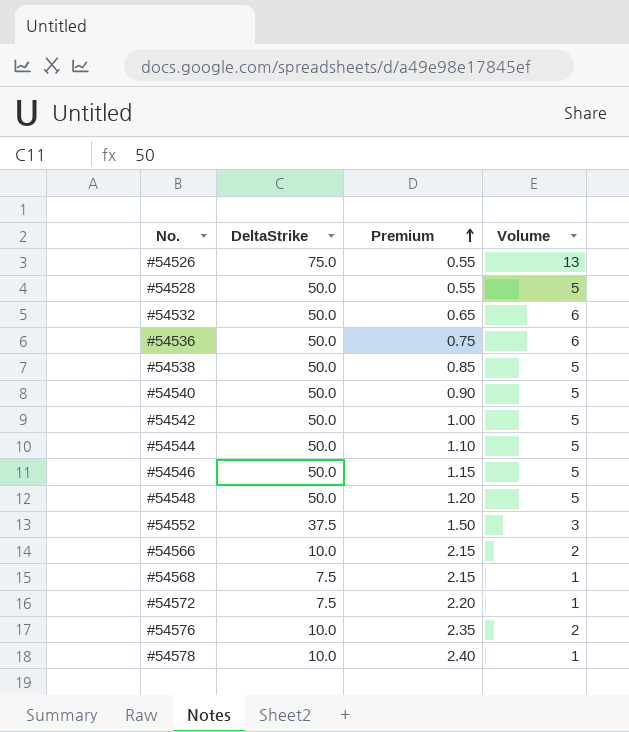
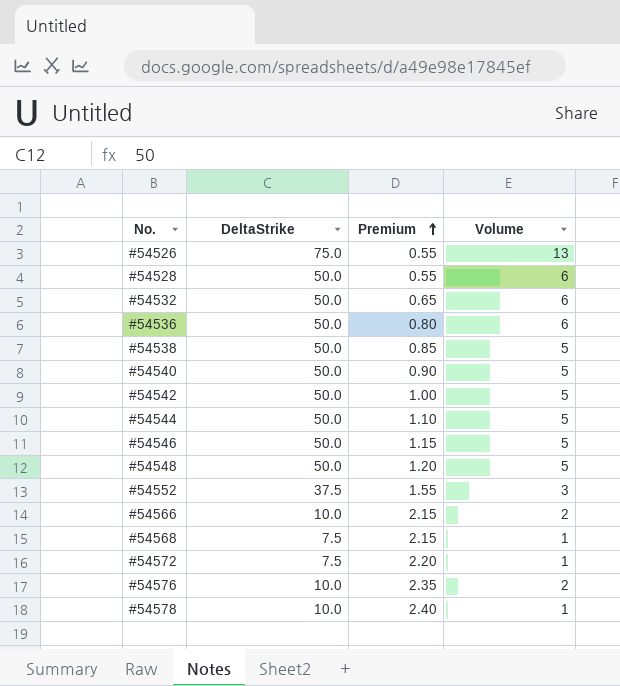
#54528 | Volume: 5 -> 6
#54536 | Premium: 0.75 -> 0.80
#54552 | Premium: 1.50 -> 1.55

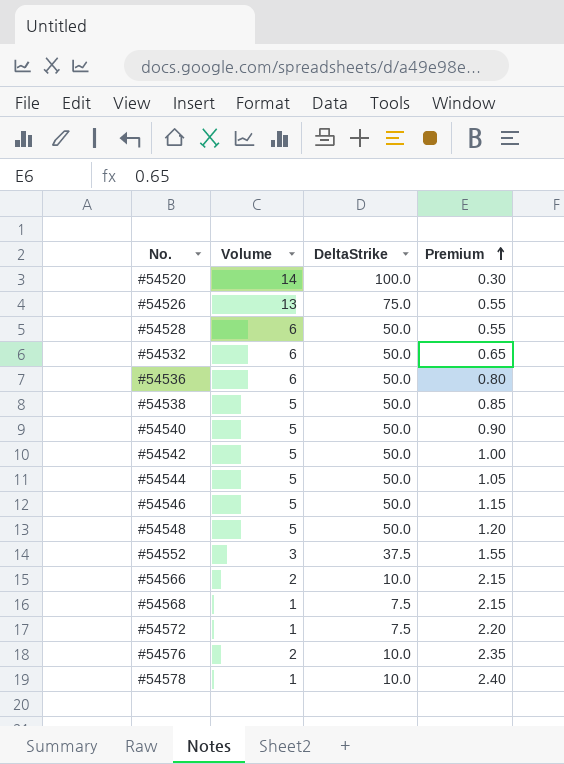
column Volume | position: 4 -> 2
row #54520: none -> 14 | 100.0 | 0.30
#54544 | Premium: 1.10 -> 1.05

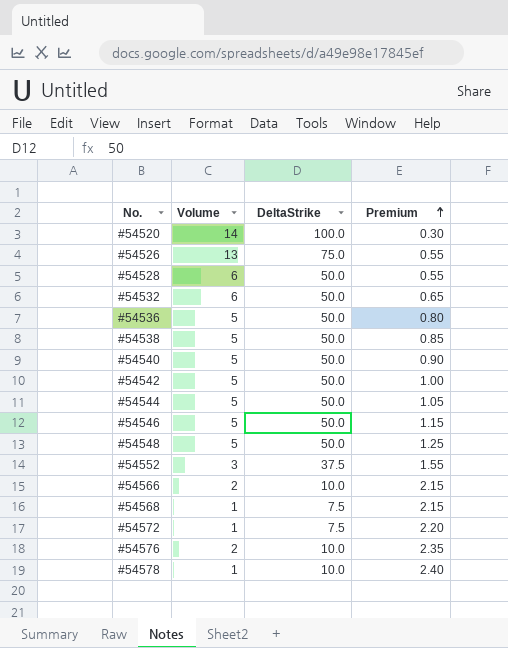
#54536 | Volume: 6 -> 5
#54548 | Premium: 1.20 -> 1.25

